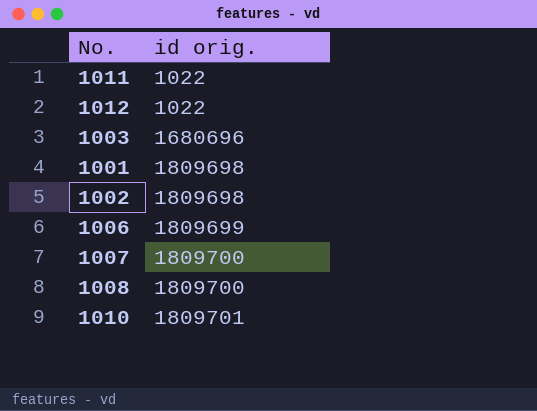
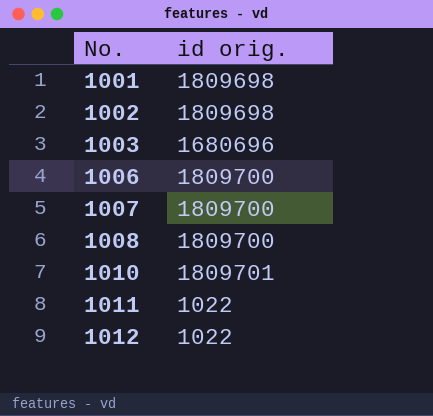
row order: id orig. ascending -> No. ascending
1006 | id orig.: 1809699 -> 1809700

